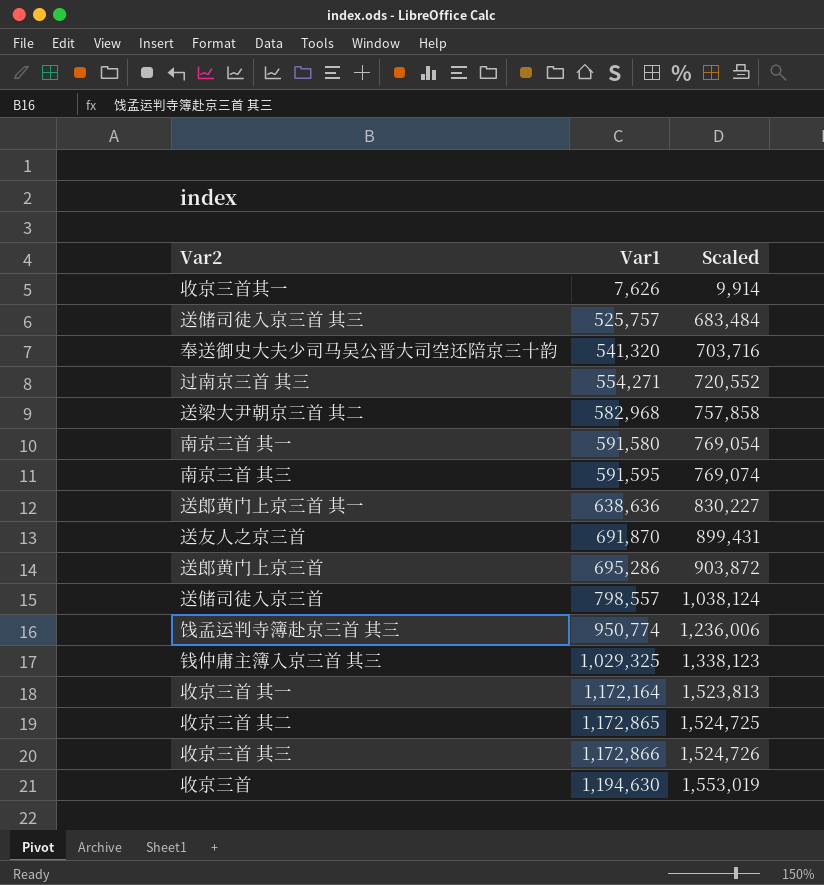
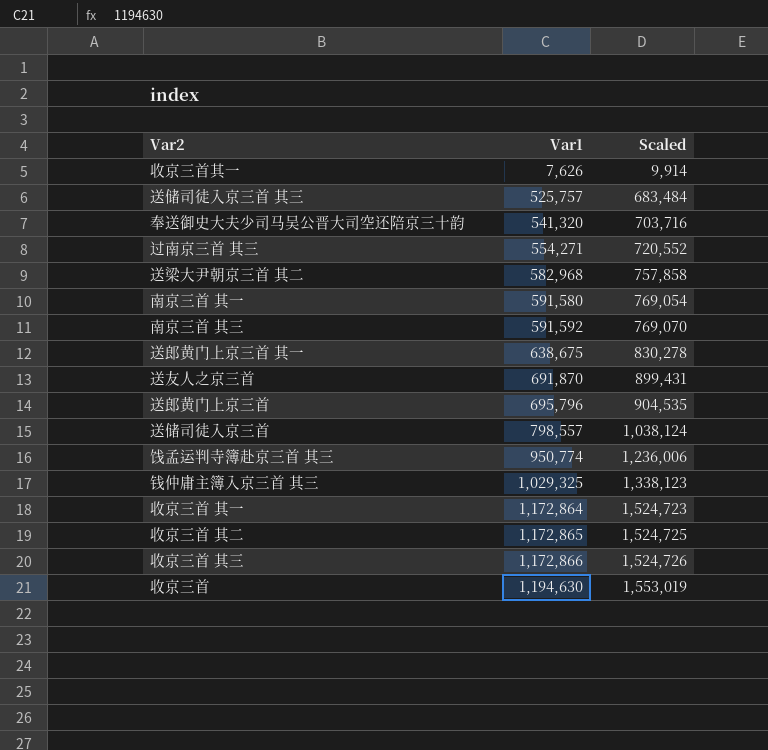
南京三首 其三 | Var1: 591,595 -> 591,592
南京三首 其三 | Scaled: 769,074 -> 769,070
送郎黄门上京三首 其一 | Var1: 638,636 -> 638,675
送郎黄门上京三首 其一 | Scaled: 830,227 -> 830,278
送郎黄门上京三首 | Var1: 695,286 -> 695,796
送郎黄门上京三首 | Scaled: 903,872 -> 904,535
收京三首 其一 | Var1: 1,172,164 -> 1,172,864
收京三首 其一 | Scaled: 1,523,813 -> 1,524,723

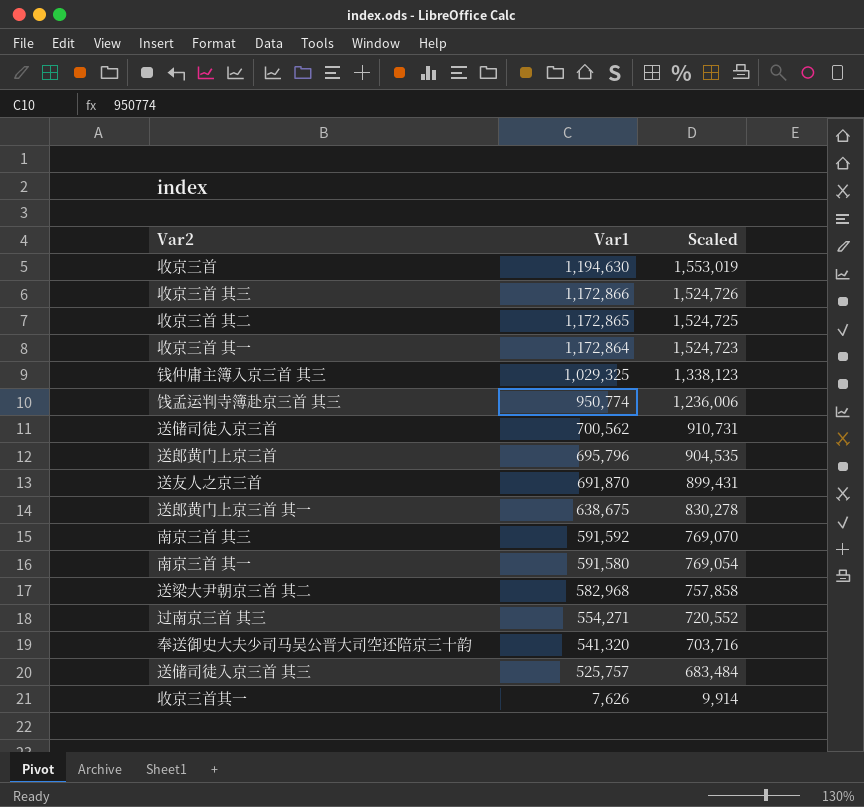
row order: Var1 ascending -> Var1 descending
送储司徒入京三首 | Var1: 798,557 -> 700,562
送储司徒入京三首 | Scaled: 1,038,124 -> 910,731

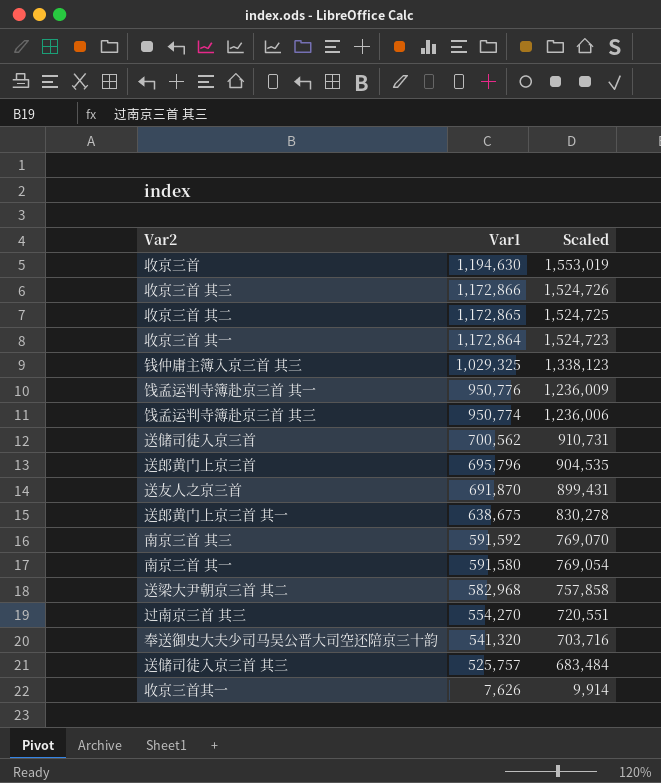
row 饯孟运判寺簿赴京三首 其一: none -> 950,776 | 1,236,009
过南京三首 其三 | Var1: 554,271 -> 554,270
过南京三首 其三 | Scaled: 720,552 -> 720,551

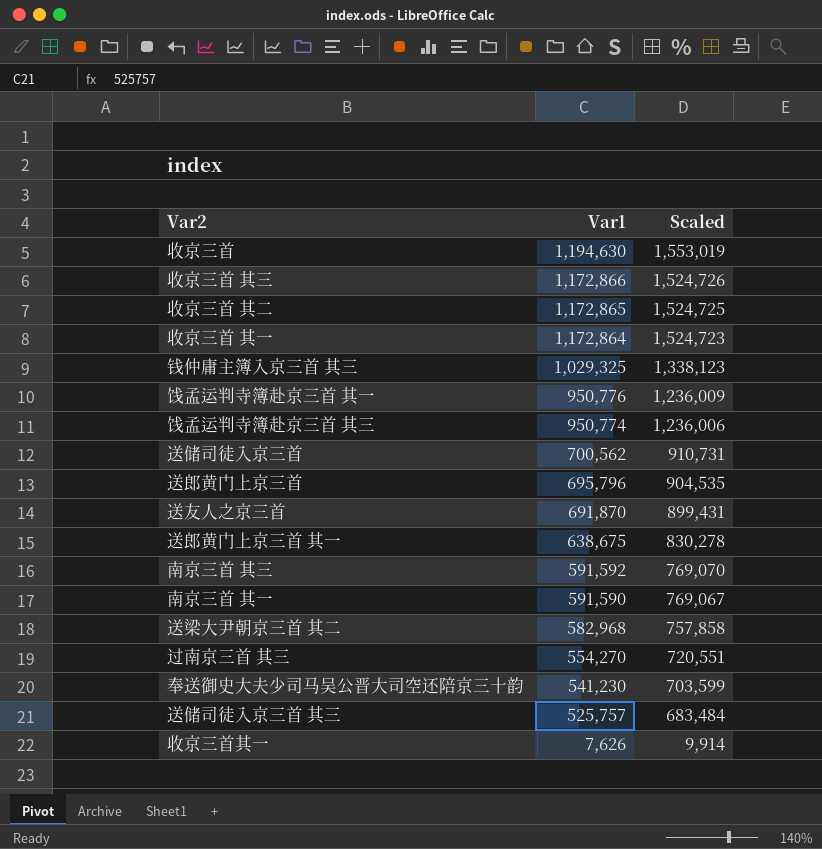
南京三首 其一 | Var1: 591,580 -> 591,590
南京三首 其一 | Scaled: 769,054 -> 769,067
奉送御史大夫少司马吴公晋大司空还陪京三十韵 | Var1: 541,320 -> 541,230
奉送御史大夫少司马吴公晋大司空还陪京三十韵 | Scaled: 703,716 -> 703,599

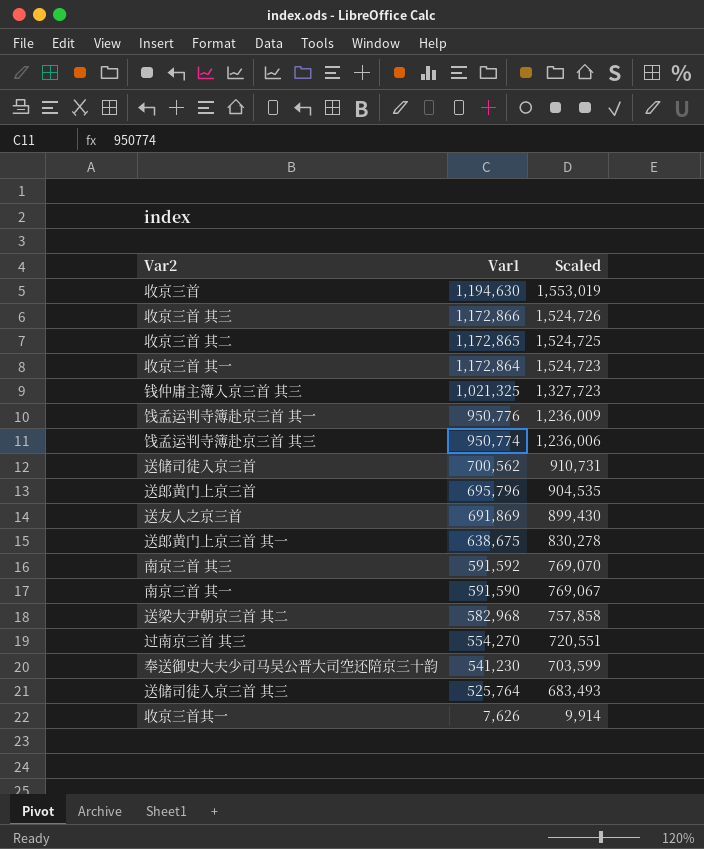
钱仲庸主簿入京三首 其三 | Var1: 1,029,325 -> 1,021,325
钱仲庸主簿入京三首 其三 | Scaled: 1,338,123 -> 1,327,723
送友人之京三首 | Var1: 691,870 -> 691,869
送友人之京三首 | Scaled: 899,431 -> 899,430
送储司徒入京三首 其三 | Var1: 525,757 -> 525,764
送储司徒入京三首 其三 | Scaled: 683,484 -> 683,493

